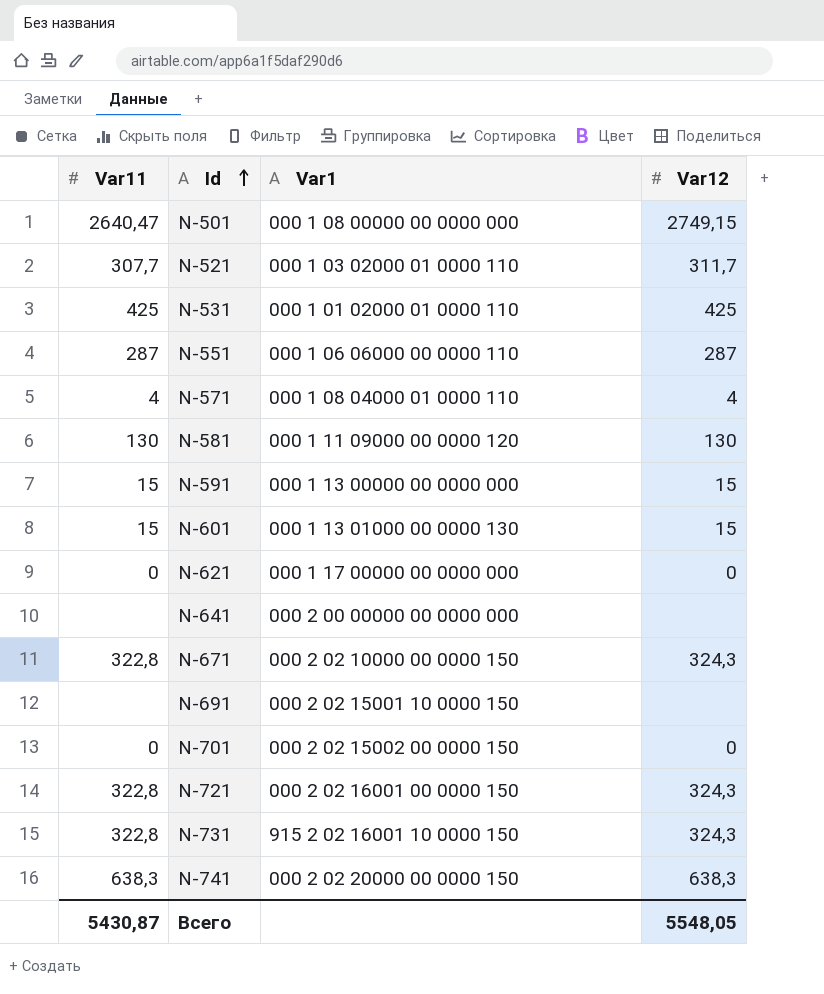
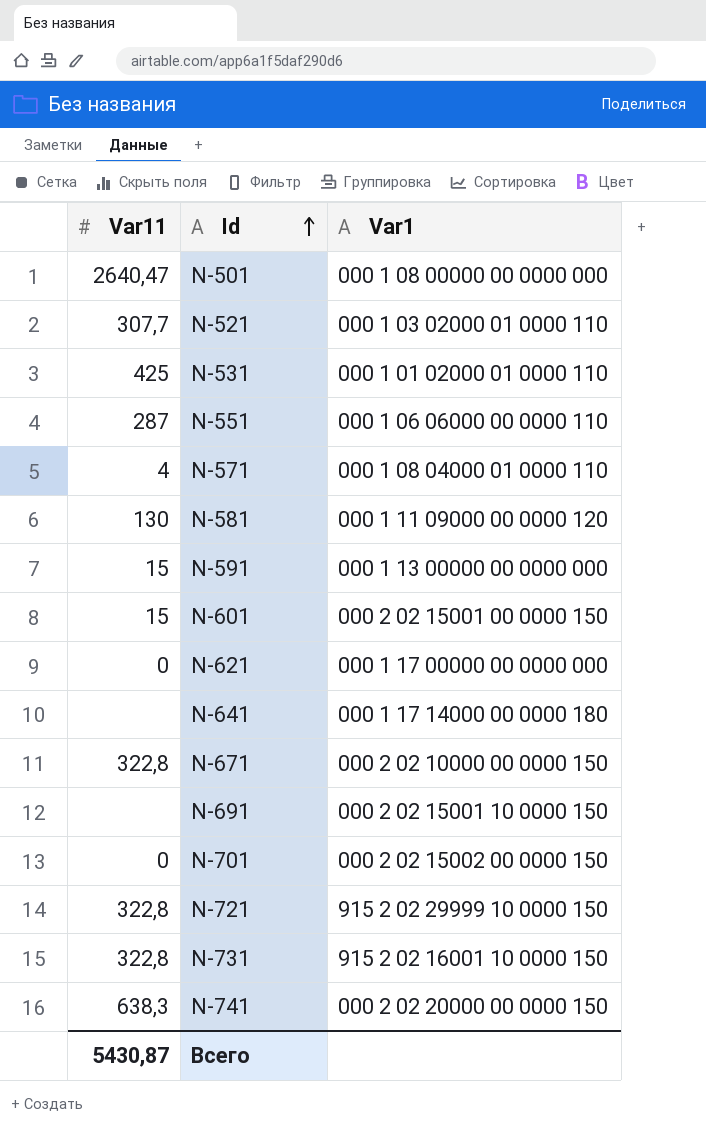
column Var12 | position: 4 -> none
N-601 | Var1: 000 1 13 01000 00 0000 130 -> 000 2 02 15001 00 0000 150
N-641 | Var1: 000 2 00 00000 00 0000 000 -> 000 1 17 14000 00 0000 180
N-721 | Var1: 000 2 02 16001 00 0000 150 -> 915 2 02 29999 10 0000 150

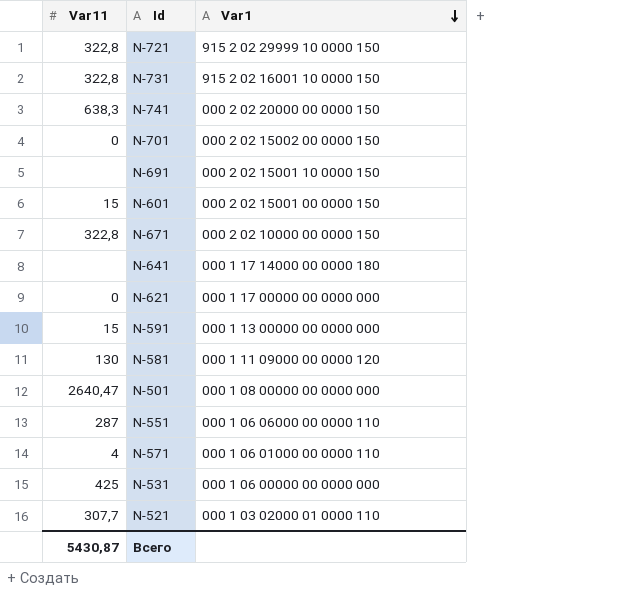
row order: Id ascending -> Var1 descending
N-571 | Var1: 000 1 08 04000 01 0000 110 -> 000 1 06 01000 00 0000 110
N-531 | Var1: 000 1 01 02000 01 0000 110 -> 000 1 06 00000 00 0000 000

